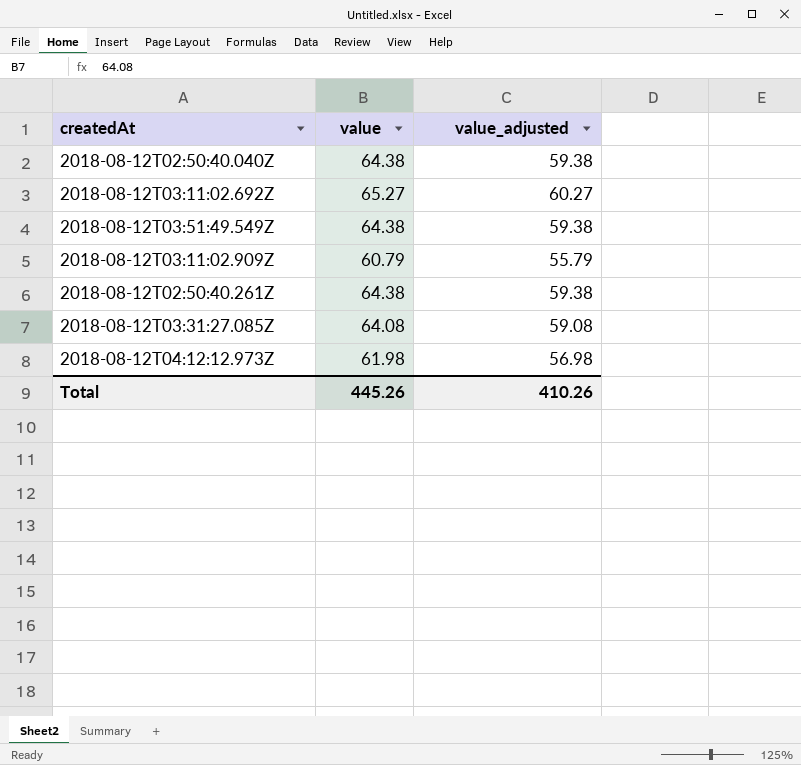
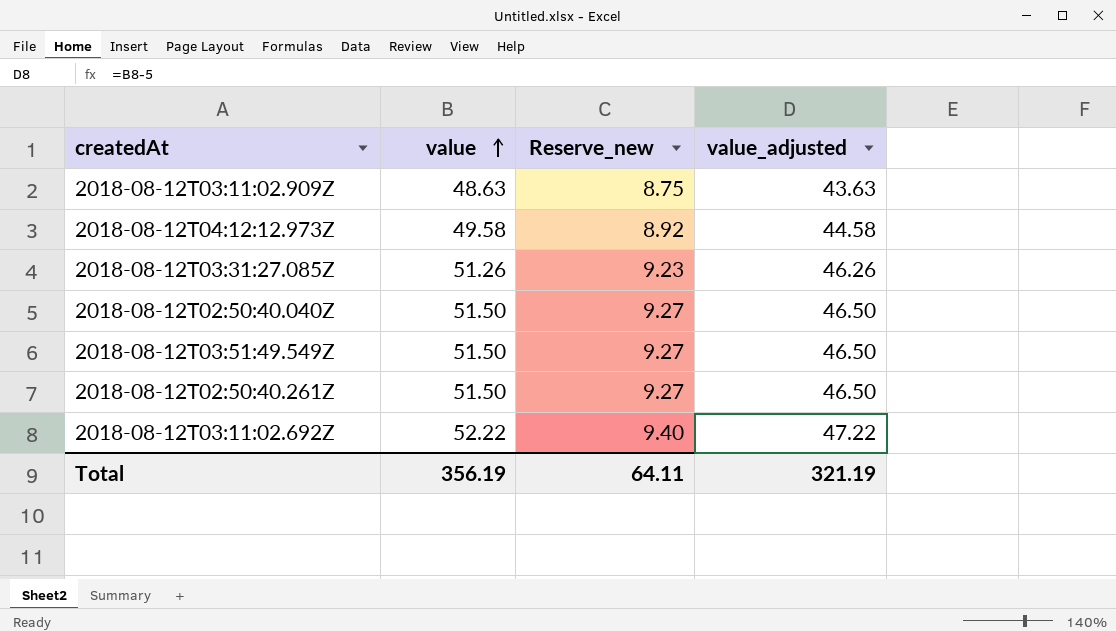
row order: none -> value ascending
column Reserve_new | formula: none -> [value] * 0.18
2018-08-12T03:11:02.909Z | value: 60.79 -> 48.63
2018-08-12T03:11:02.909Z | value_adjusted: 55.79 -> 43.63
2018-08-12T04:12:12.973Z | value: 61.98 -> 49.58
2018-08-12T04:12:12.973Z | value_adjusted: 56.98 -> 44.58
2018-08-12T03:31:27.085Z | value: 64.08 -> 51.26
2018-08-12T03:31:27.085Z | value_adjusted: 59.08 -> 46.26
2018-08-12T02:50:40.040Z | value: 64.38 -> 51.50
2018-08-12T02:50:40.040Z | value_adjusted: 59.38 -> 46.50
2018-08-12T03:51:49.549Z | value: 64.38 -> 51.50
2018-08-12T03:51:49.549Z | value_adjusted: 59.38 -> 46.50
2018-08-12T02:50:40.261Z | value: 64.38 -> 51.50
2018-08-12T02:50:40.261Z | value_adjusted: 59.38 -> 46.50
2018-08-12T03:11:02.692Z | value: 65.27 -> 52.22
2018-08-12T03:11:02.692Z | value_adjusted: 60.27 -> 47.22
Total | value: 445.26 -> 356.19
Total | value_adjusted: 410.26 -> 321.19

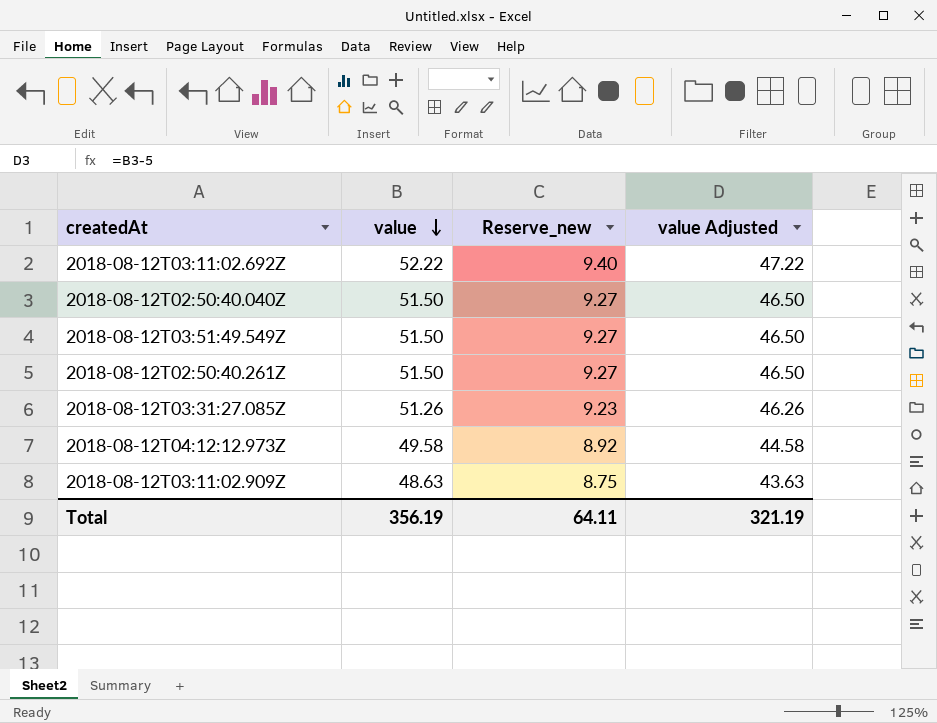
row order: value ascending -> value descending
column name: value_adjusted -> value Adjusted

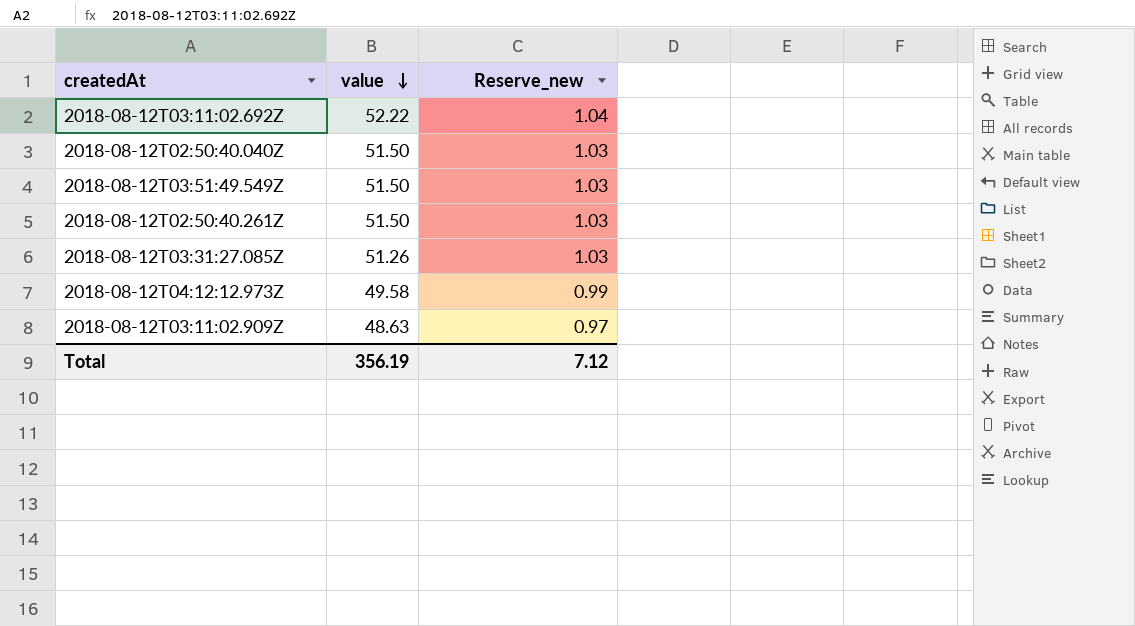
column value Adjusted | formula: [value] - 5 -> none
column Reserve_new | formula: [value] * 0.18 -> [value] * 0.02
Total | Reserve_new: 64.11 -> 7.12

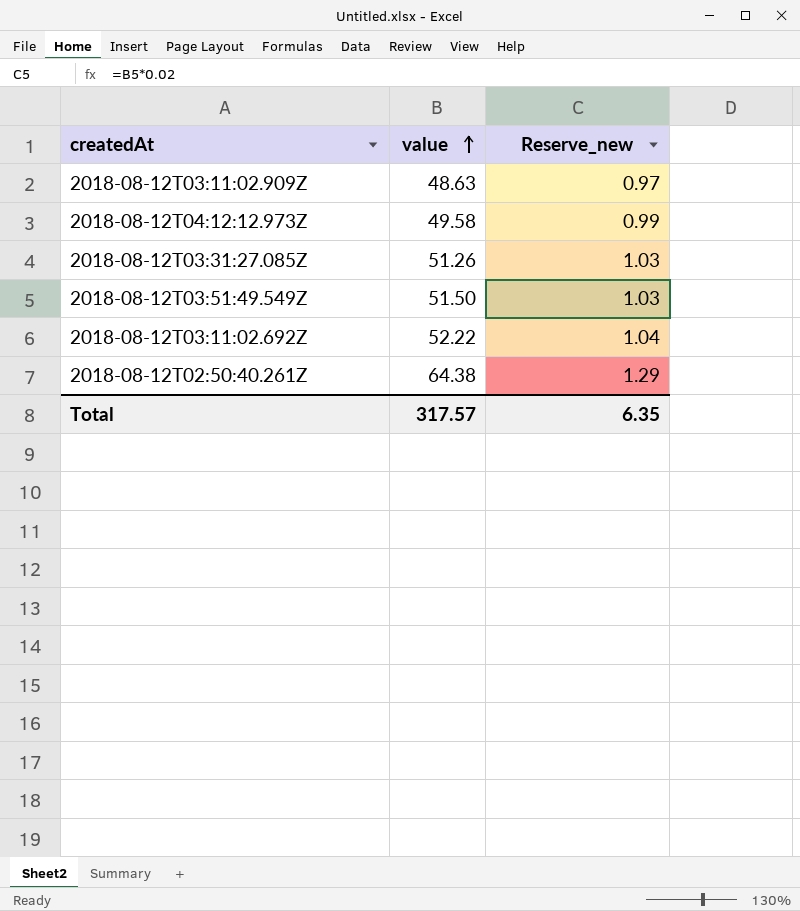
row order: value descending -> value ascending
row 2018-08-12T02:50:40.040Z: 51.50 | 1.03 -> none
2018-08-12T02:50:40.261Z | value: 51.50 -> 64.38
2018-08-12T02:50:40.261Z | Reserve_new: 1.03 -> 1.29
Total | value: 356.19 -> 317.57
Total | Reserve_new: 7.12 -> 6.35

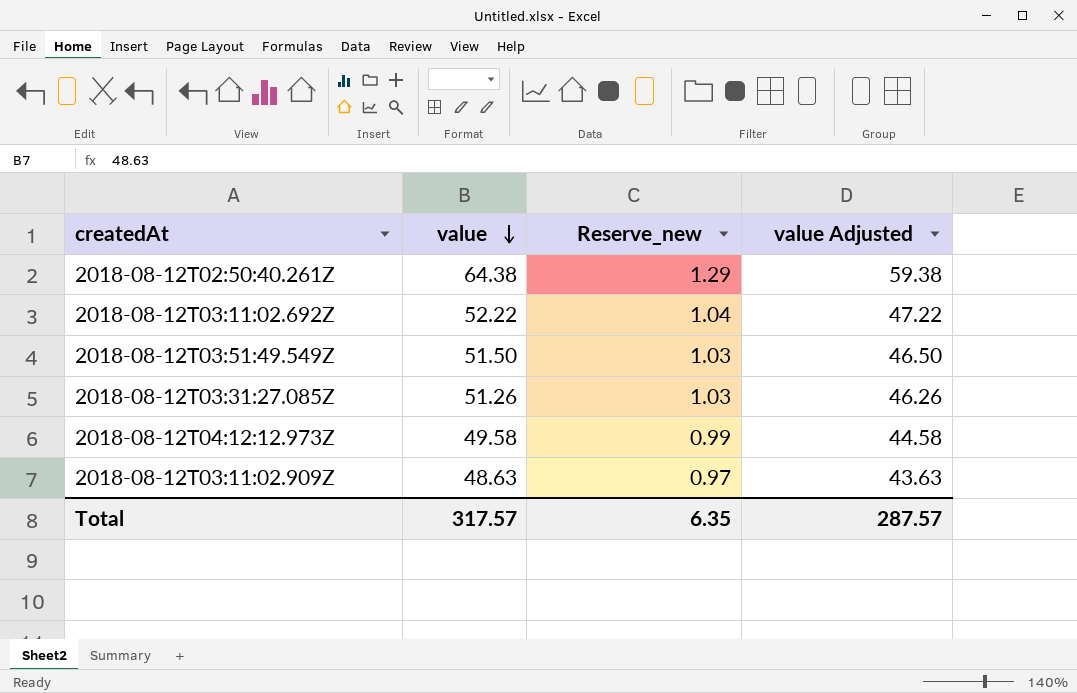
row order: value ascending -> value descending
column value Adjusted | formula: none -> [value] - 5

